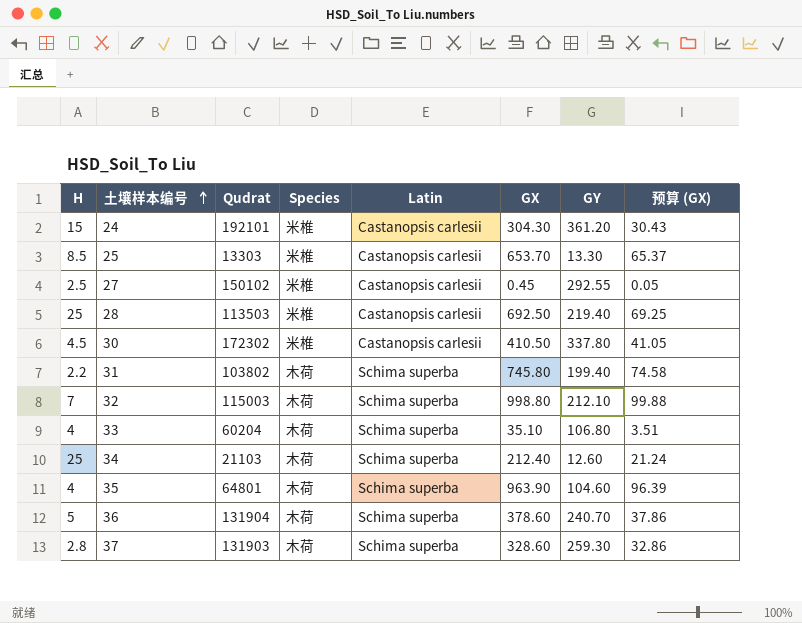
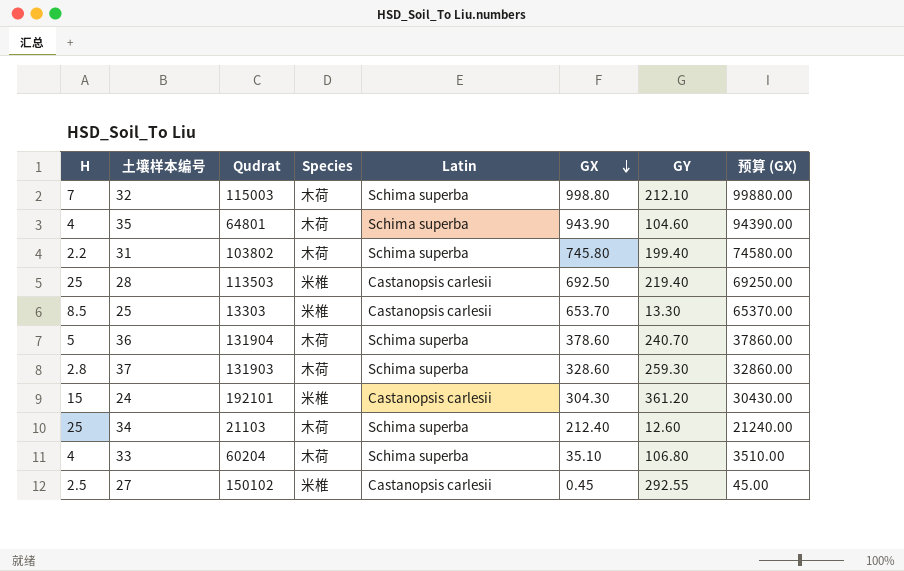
row order: 土壤样本编号 ascending -> GX descending
column 预算 (GX) | formula: [GX] * 0.1 -> [GX] * 100
row 30: 4.5 | 172302 | 米椎 | Castanopsis carlesii | 410.50 | 337.80 | 41.05 -> none
35 | GX: 963.90 -> 943.90

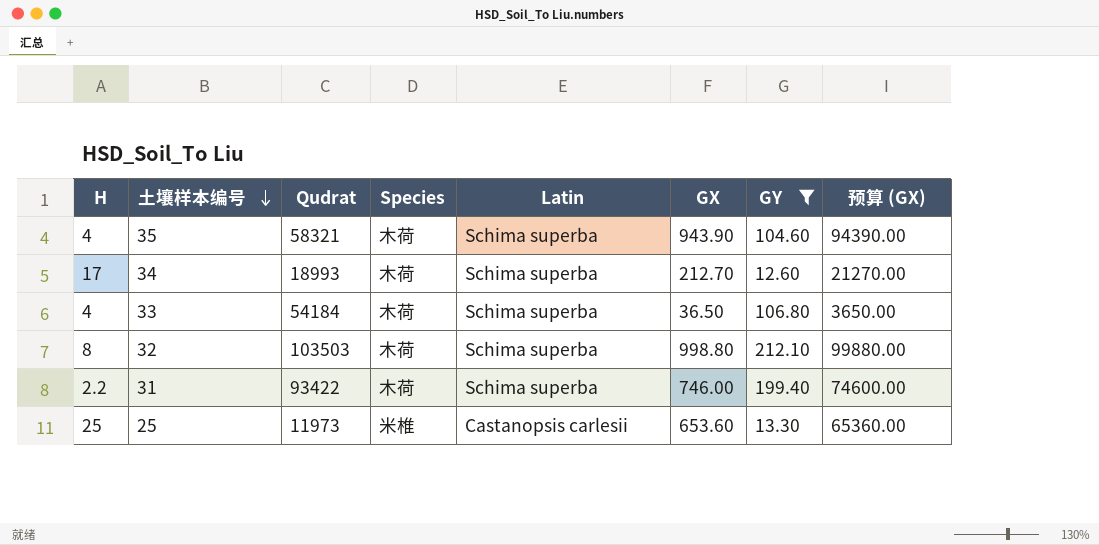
filter: none -> GY <= 212.10
row order: GX descending -> 土壤样本编号 descending
35 | Qudrat: 64801 -> 58321
34 | H: 25 -> 17
34 | Qudrat: 21103 -> 18993
34 | GX: 212.40 -> 212.70
34 | 预算 (GX): 21240.00 -> 21270.00
33 | Qudrat: 60204 -> 54184
33 | GX: 35.10 -> 36.50
33 | 预算 (GX): 3510.00 -> 3650.00
32 | H: 7 -> 8
32 | Qudrat: 115003 -> 103503
31 | Qudrat: 103802 -> 93422
31 | GX: 745.80 -> 746.00
31 | 预算 (GX): 74580.00 -> 74600.00
25 | H: 8.5 -> 25
25 | Qudrat: 13303 -> 11973
25 | GX: 653.70 -> 653.60
25 | 预算 (GX): 65370.00 -> 65360.00

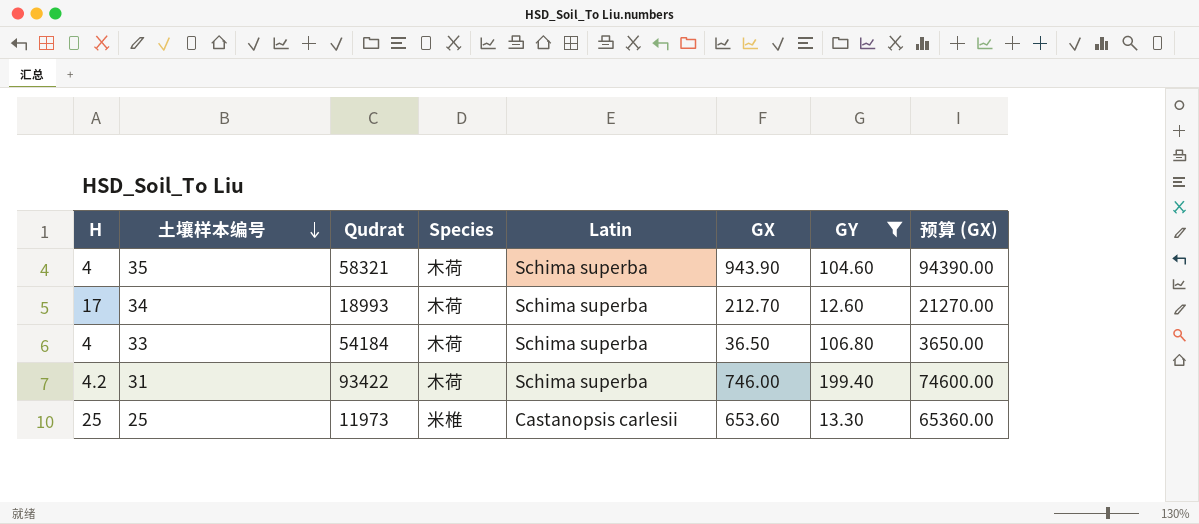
row 32: 8 | 103503 | 木荷 | Schima superba | 998.80 | 212.10 | 99880.00 -> none
31 | H: 2.2 -> 4.2

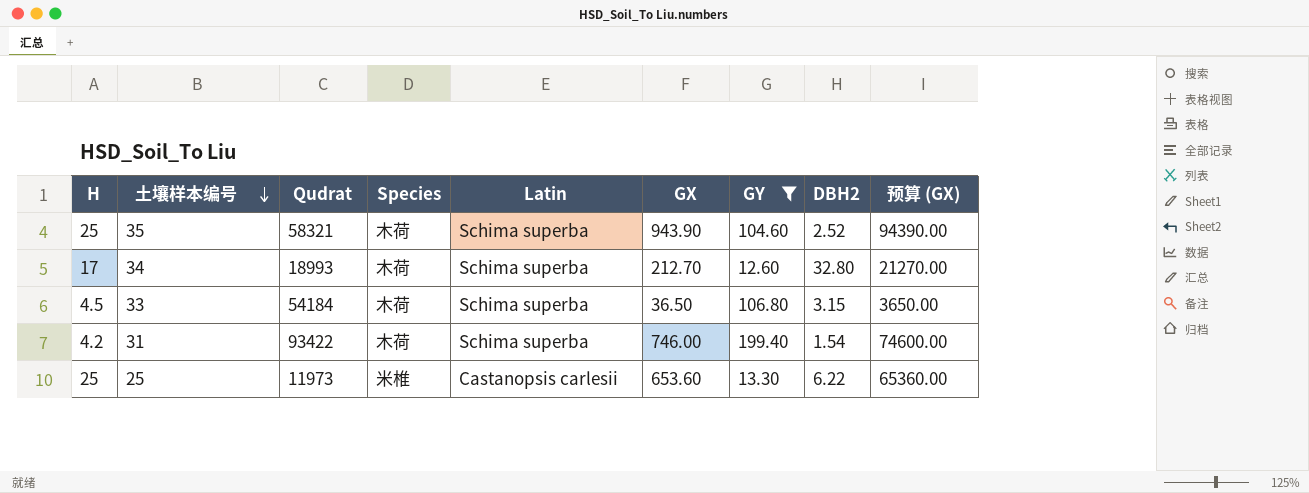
column DBH2 | position: none -> 8
35 | H: 4 -> 25
33 | H: 4 -> 4.5

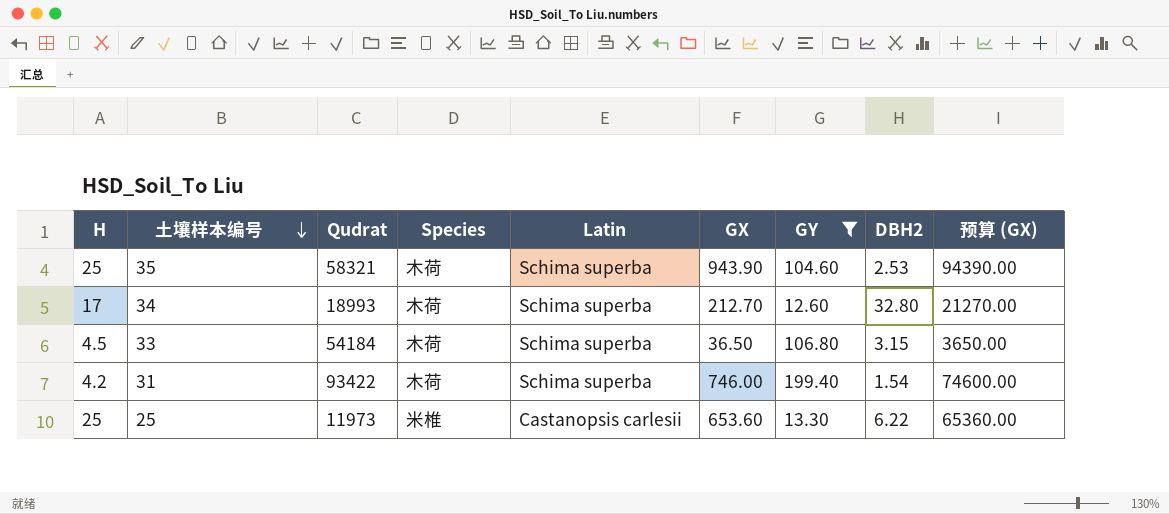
35 | DBH2: 2.52 -> 2.53

